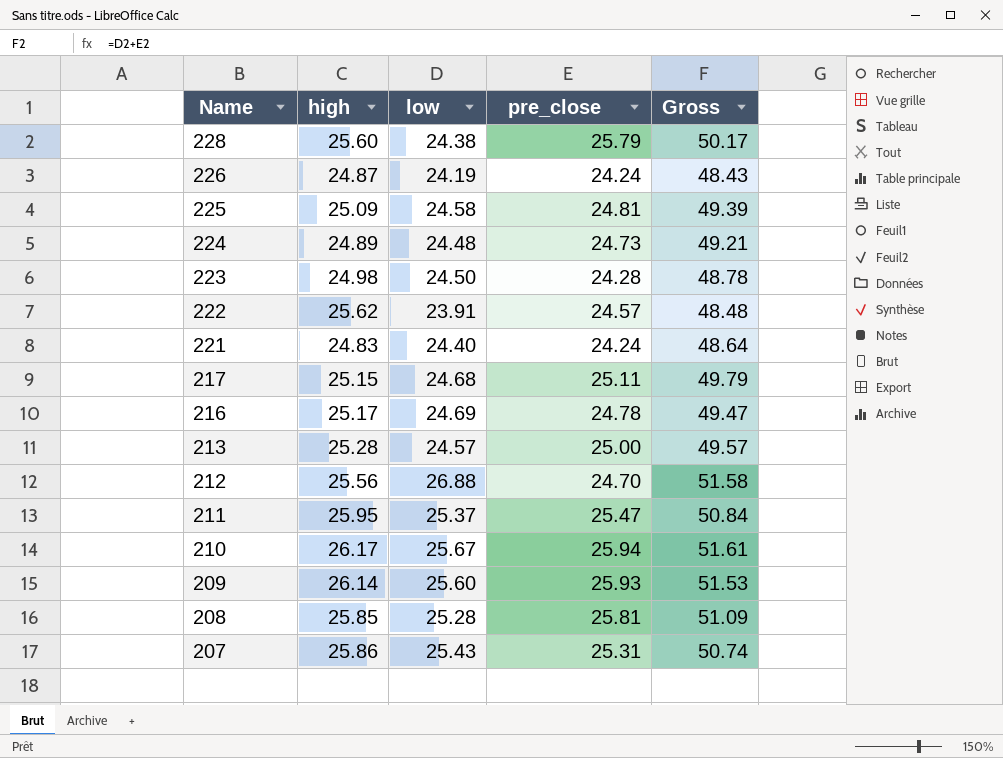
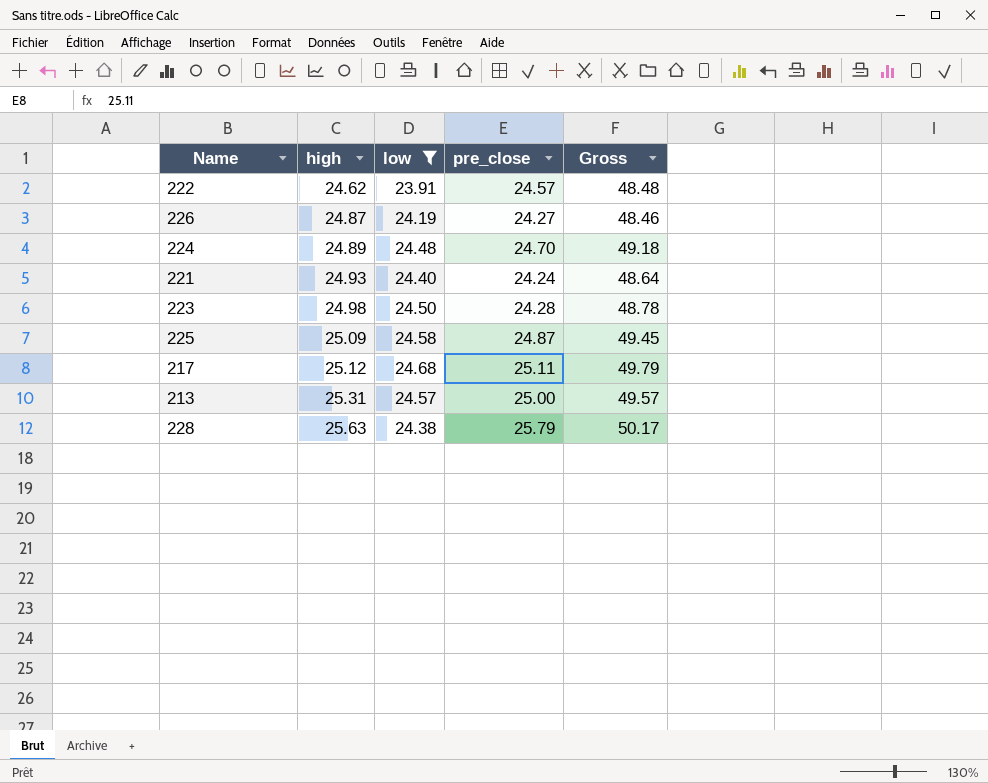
filter: none -> low <= 24.68
row order: Name descending -> high ascending
222 | high: 25.62 -> 24.62
226 | pre_close: 24.24 -> 24.27
226 | Gross: 48.43 -> 48.46
224 | pre_close: 24.73 -> 24.70
224 | Gross: 49.21 -> 49.18
221 | high: 24.83 -> 24.93
225 | pre_close: 24.81 -> 24.87
225 | Gross: 49.39 -> 49.45
217 | high: 25.15 -> 25.12
213 | high: 25.28 -> 25.31
228 | high: 25.60 -> 25.63

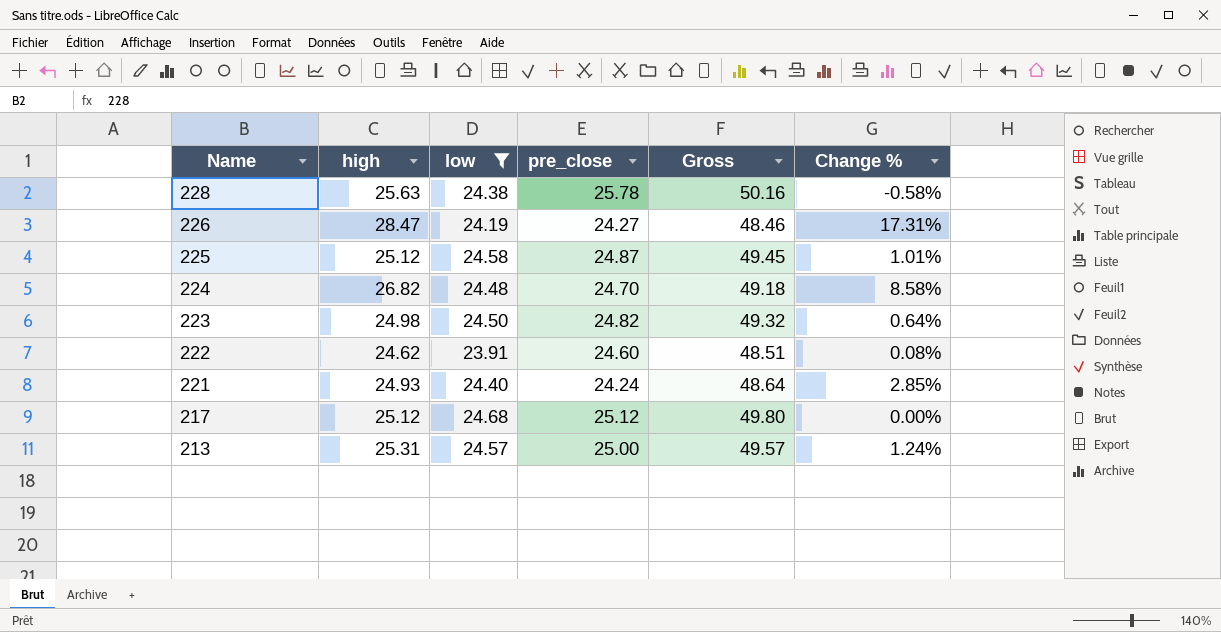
row order: high ascending -> Name descending
column Change % | formula: none -> ([high] - [pre_close]) / [pre_close]
228 | pre_close: 25.79 -> 25.78
228 | Gross: 50.17 -> 50.16
226 | high: 24.87 -> 28.47
225 | high: 25.09 -> 25.12
224 | high: 24.89 -> 26.82
223 | pre_close: 24.28 -> 24.82
223 | Gross: 48.78 -> 49.32
222 | pre_close: 24.57 -> 24.60
222 | Gross: 48.48 -> 48.51
217 | pre_close: 25.11 -> 25.12
217 | Gross: 49.79 -> 49.80

